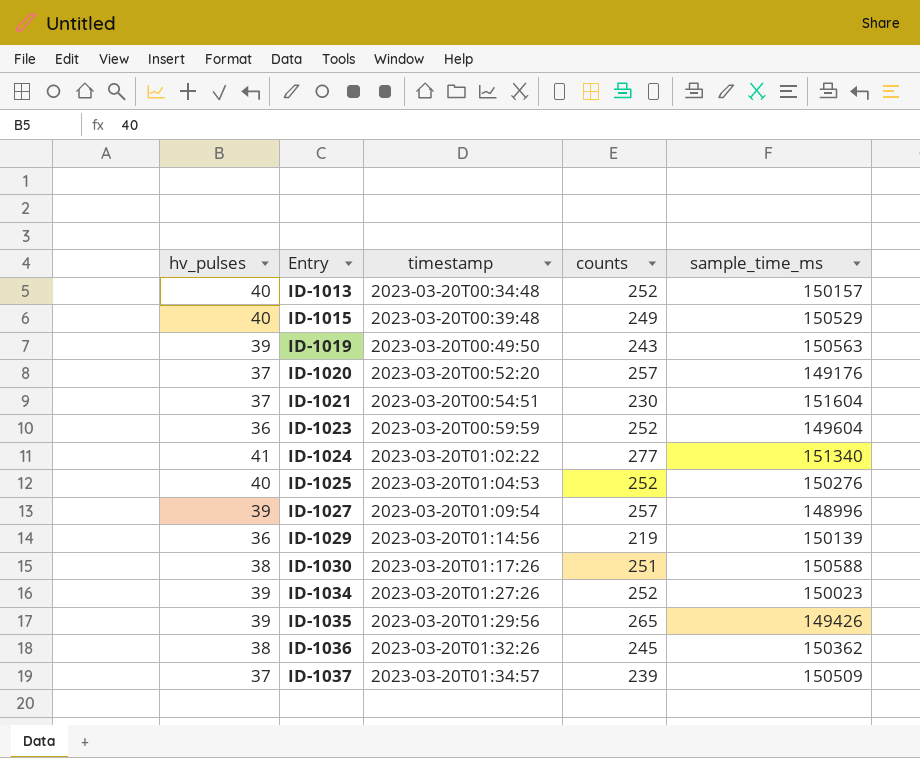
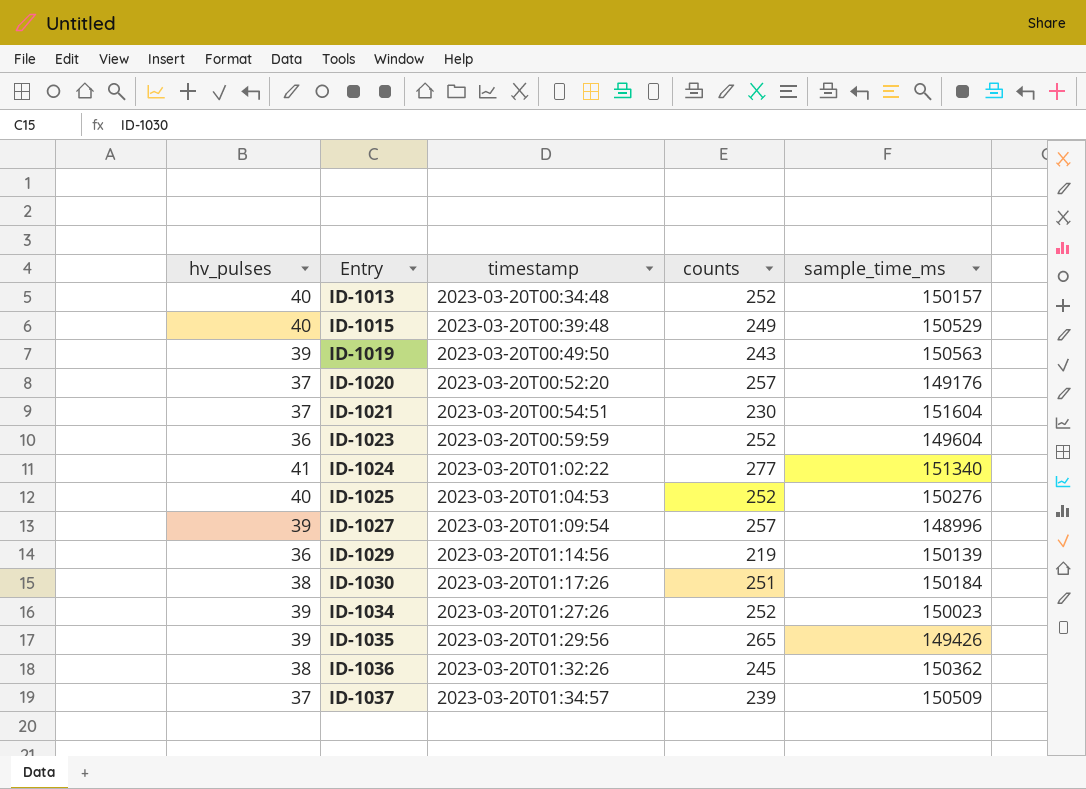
ID-1030 | sample_time_ms: 150588 -> 150184

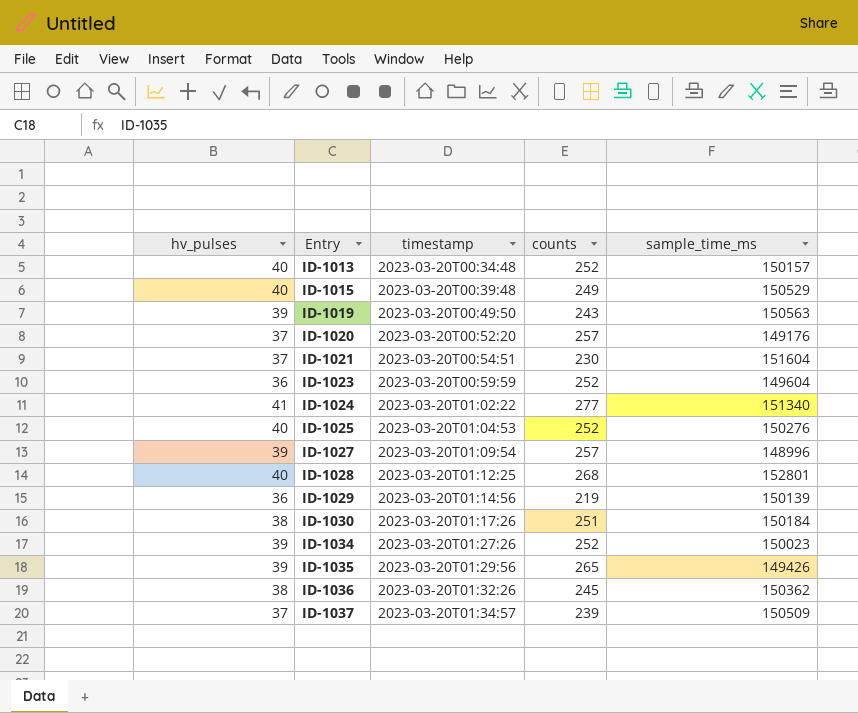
row ID-1028: none -> 40 | 2023-03-20T01:12:25 | 268 | 152801

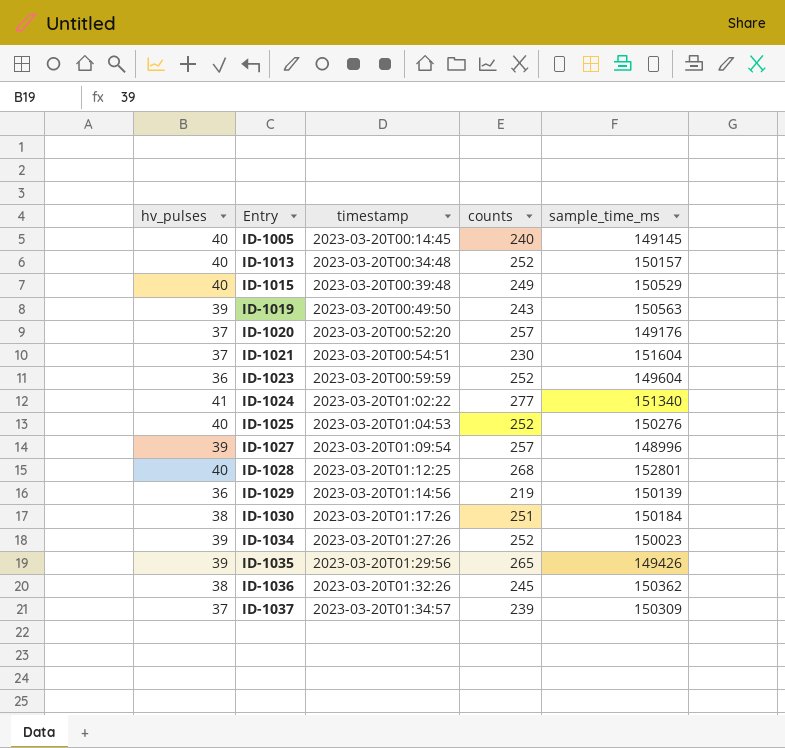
row ID-1005: none -> 40 | 2023-03-20T00:14:45 | 240 | 149145
ID-1037 | sample_time_ms: 150509 -> 150309

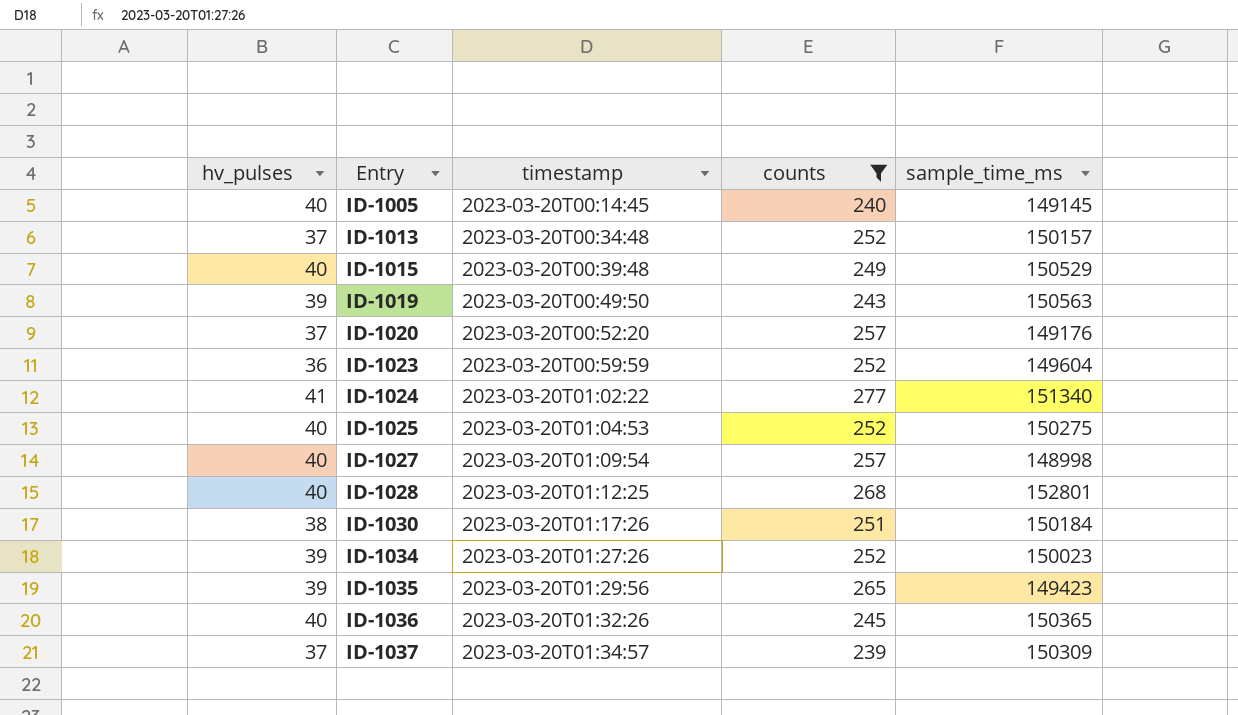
filter: none -> counts >= 239
ID-1013 | hv_pulses: 40 -> 37
ID-1025 | sample_time_ms: 150276 -> 150275
ID-1027 | hv_pulses: 39 -> 40
ID-1027 | sample_time_ms: 148996 -> 148998
ID-1035 | sample_time_ms: 149426 -> 149423
ID-1036 | hv_pulses: 38 -> 40
ID-1036 | sample_time_ms: 150362 -> 150365

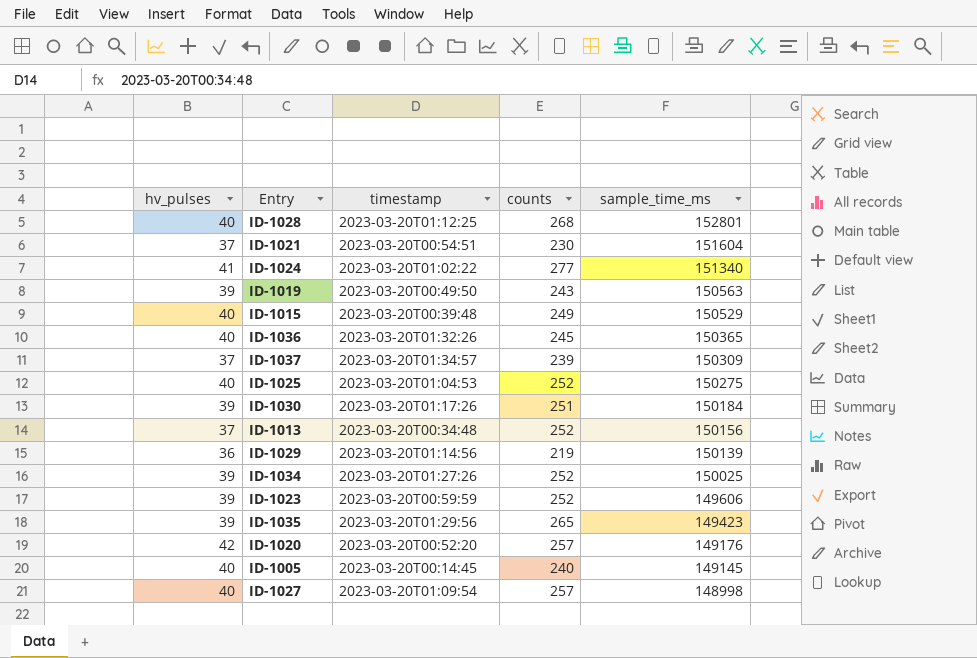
filter: counts >= 239 -> none
row order: Entry ascending -> sample_time_ms descending
ID-1030 | hv_pulses: 38 -> 39
ID-1013 | sample_time_ms: 150157 -> 150156
ID-1034 | sample_time_ms: 150023 -> 150025
ID-1023 | hv_pulses: 36 -> 39
ID-1023 | sample_time_ms: 149604 -> 149606
ID-1020 | hv_pulses: 37 -> 42

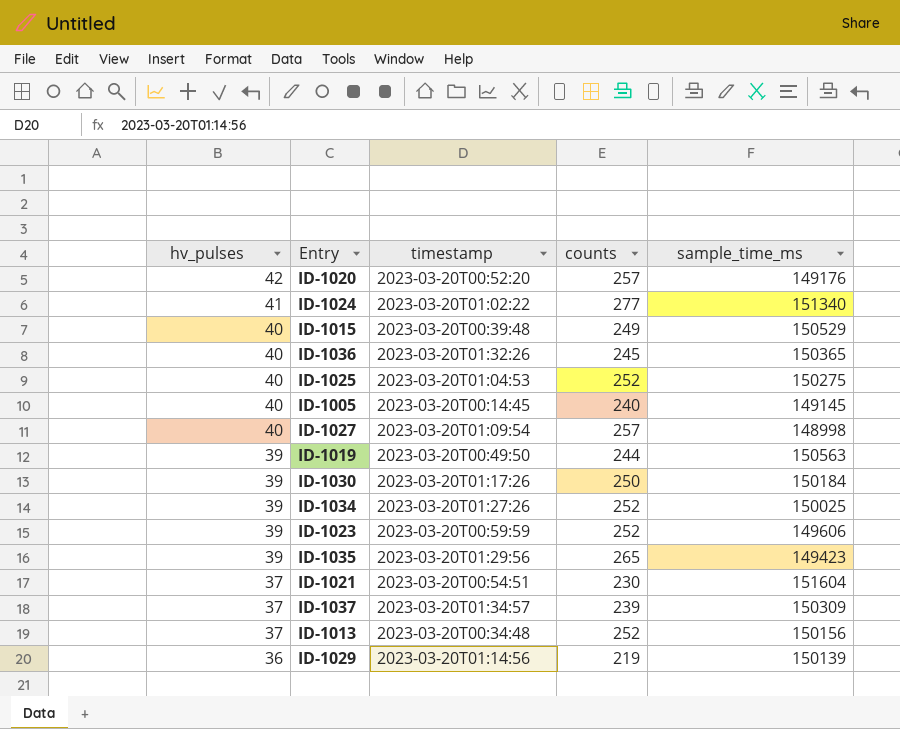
row order: sample_time_ms descending -> hv_pulses descending
row ID-1028: 40 | 2023-03-20T01:12:25 | 268 | 152801 -> none
ID-1019 | counts: 243 -> 244
ID-1030 | counts: 251 -> 250

